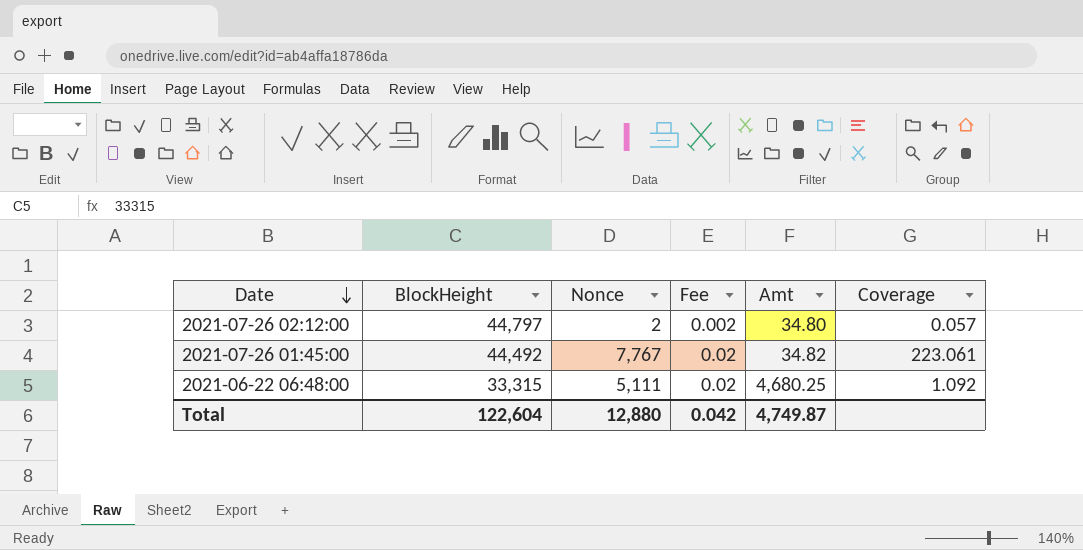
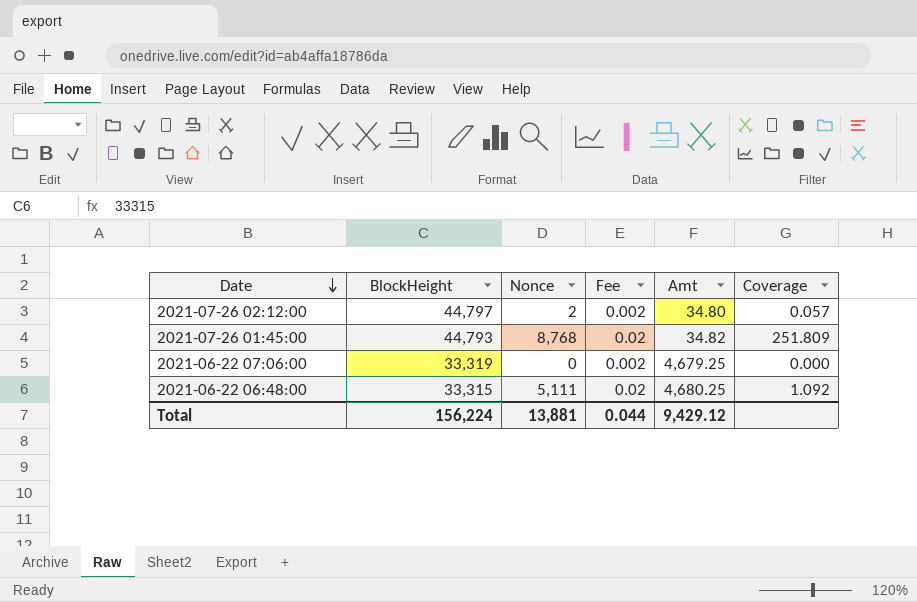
2021-07-26 01:45:00 | BlockHeight: 44,492 -> 44,793
2021-07-26 01:45:00 | Nonce: 7,767 -> 8,768
2021-07-26 01:45:00 | Coverage: 223.061 -> 251.809
row 2021-06-22 07:06:00: none -> 33,319 | 0 | 0.002 | 4,679.25 | 0.000
Total | BlockHeight: 122,604 -> 156,224
Total | Nonce: 12,880 -> 13,881
Total | Fee: 0.042 -> 0.044
Total | Amt: 4,749.87 -> 9,429.12

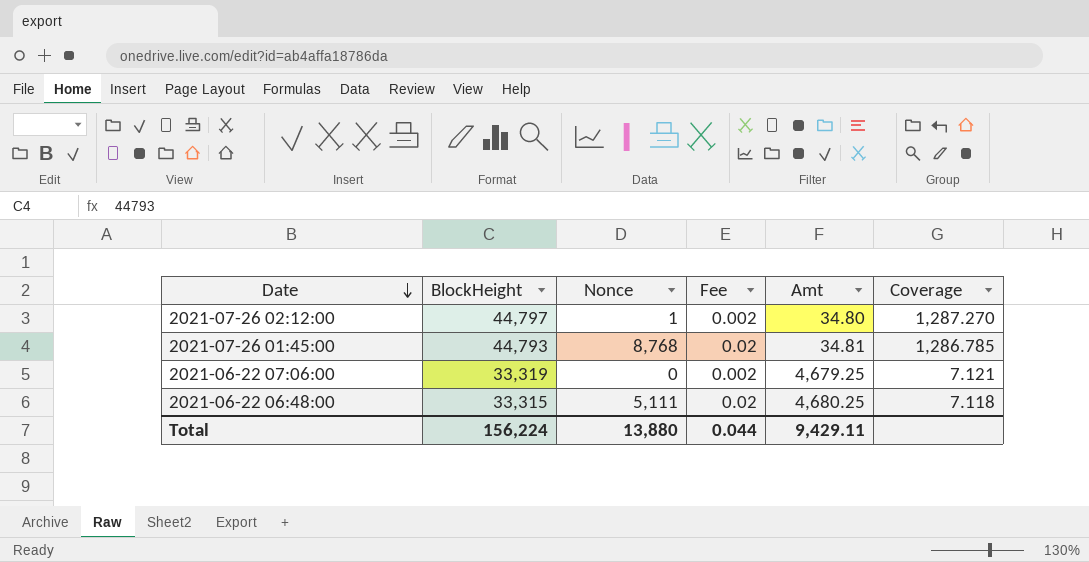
column Coverage | formula: [Nonce] / [Amt] -> [BlockHeight] / [Amt]
2021-07-26 02:12:00 | Nonce: 2 -> 1
2021-07-26 01:45:00 | Amt: 34.82 -> 34.81
Total | Nonce: 13,881 -> 13,880
Total | Amt: 9,429.12 -> 9,429.11

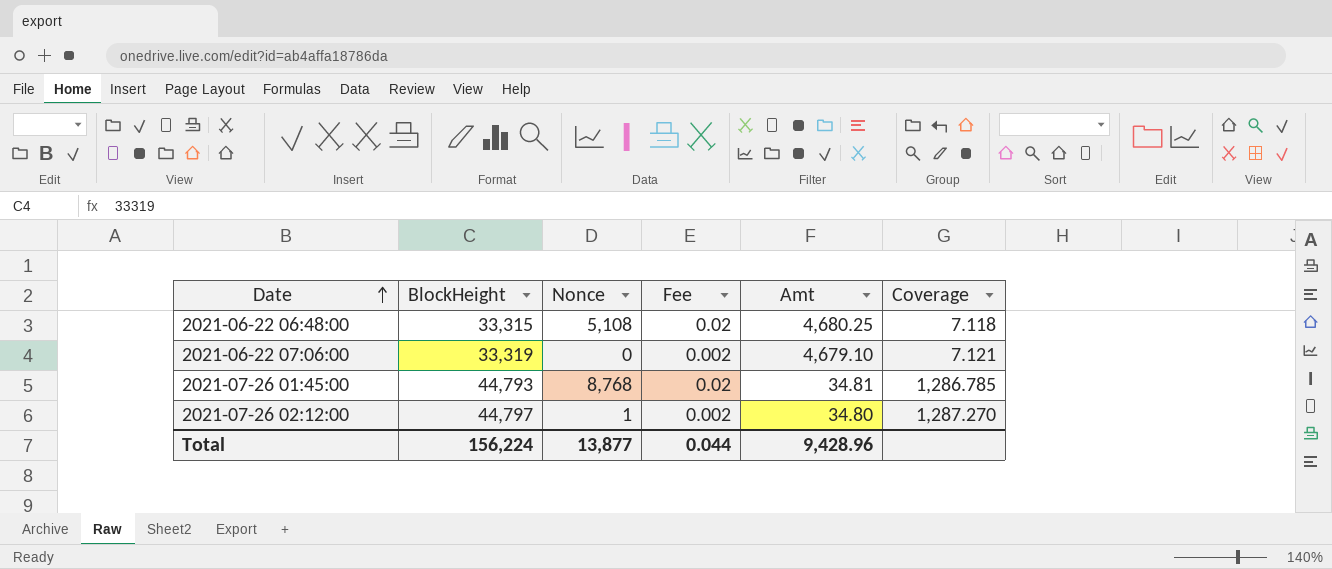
row order: Date descending -> Date ascending
2021-06-22 06:48:00 | Nonce: 5,111 -> 5,108
2021-06-22 07:06:00 | Amt: 4,679.25 -> 4,679.10
Total | Nonce: 13,880 -> 13,877
Total | Amt: 9,429.11 -> 9,428.96

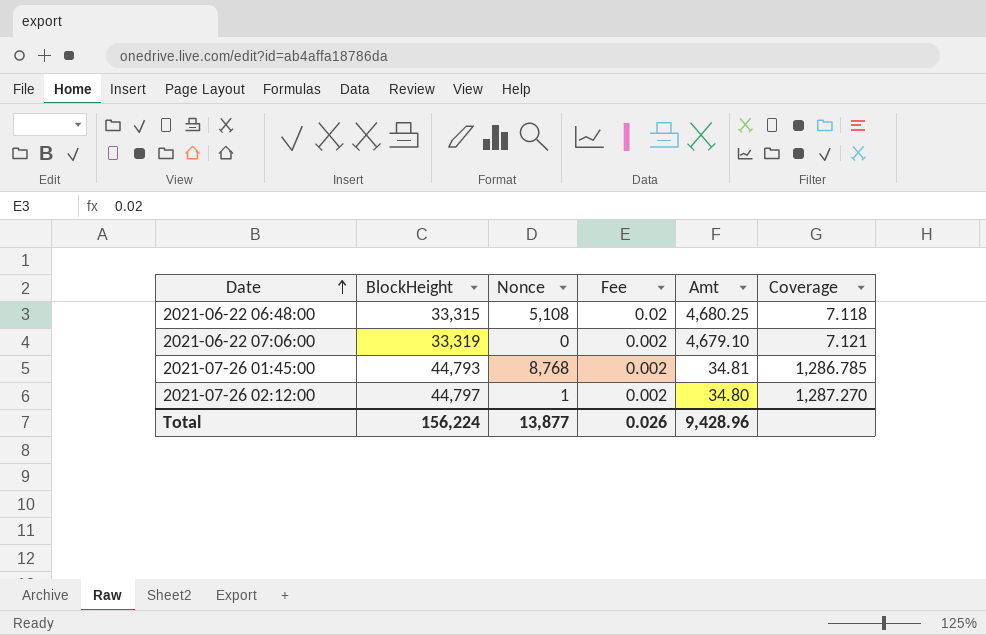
2021-07-26 01:45:00 | Fee: 0.02 -> 0.002
Total | Fee: 0.044 -> 0.026

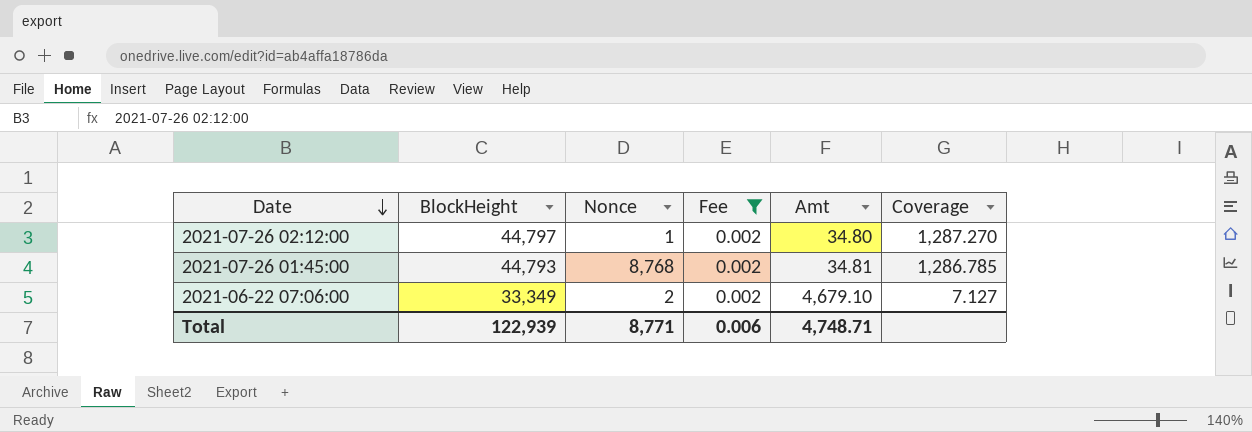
filter: none -> Fee = 0.002
row order: Date ascending -> Date descending
2021-06-22 07:06:00 | BlockHeight: 33,319 -> 33,349
2021-06-22 07:06:00 | Nonce: 0 -> 2
2021-06-22 07:06:00 | Coverage: 7.121 -> 7.127
Total | BlockHeight: 156,224 -> 122,939
Total | Nonce: 13,877 -> 8,771
Total | Fee: 0.026 -> 0.006
Total | Amt: 9,428.96 -> 4,748.71

